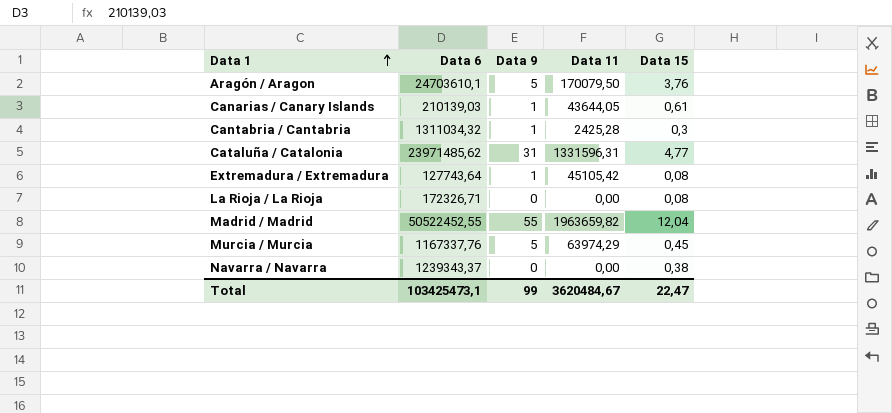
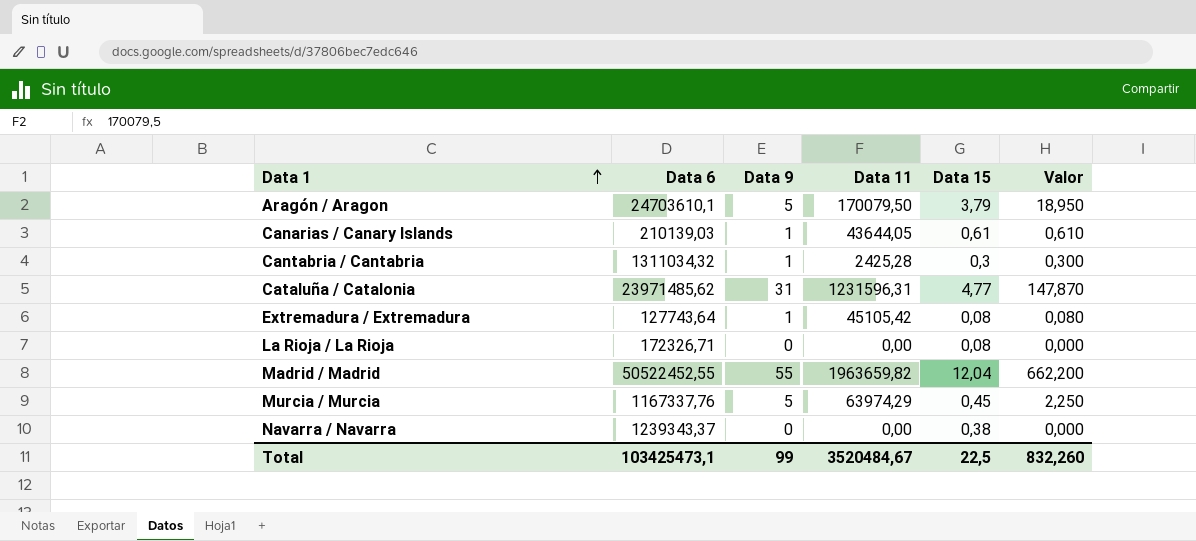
column Valor | formula: none -> [Data 9] * [Data 15]
Aragón / Aragon | Data 15: 3,76 -> 3,79
Cataluña / Catalonia | Data 11: 1331596,31 -> 1231596,31
Total | Data 11: 3620484,67 -> 3520484,67
Total | Data 15: 22,47 -> 22,5

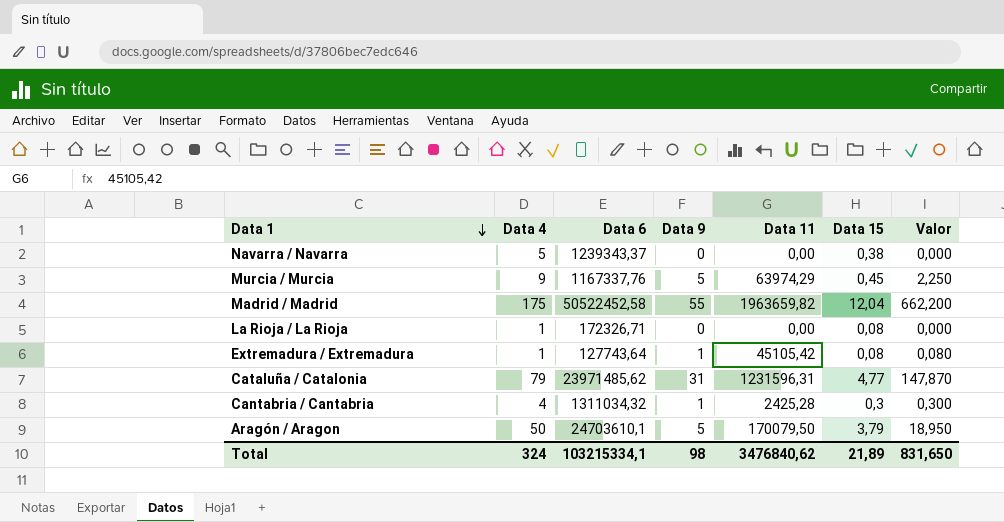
row order: Data 1 ascending -> Data 1 descending
column Data 4 | position: none -> 2
row Canarias / Canary Islands: 210139,03 | 1 | 43644,05 | 0,61 | 0,610 -> none
Madrid / Madrid | Data 6: 50522452,55 -> 50522452,58
Total | Data 6: 103425473,1 -> 103215334,1
Total | Data 9: 99 -> 98
Total | Data 11: 3520484,67 -> 3476840,62
Total | Data 15: 22,5 -> 21,89
Total | Valor: 832,260 -> 831,650

